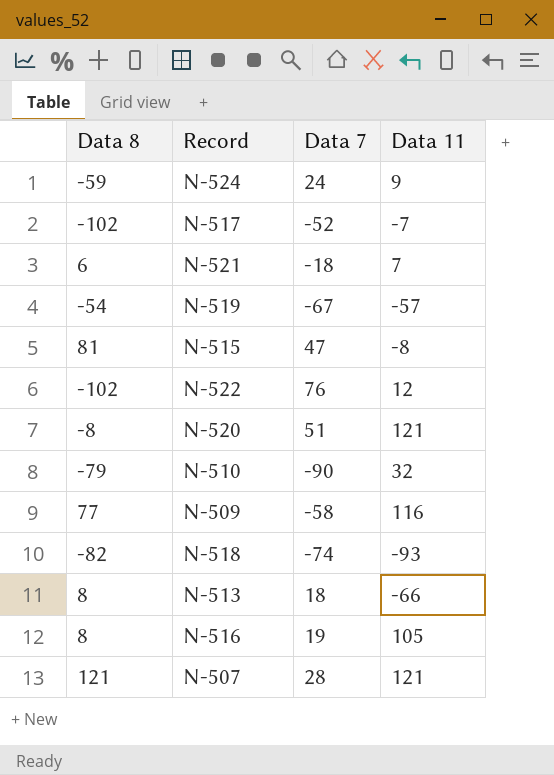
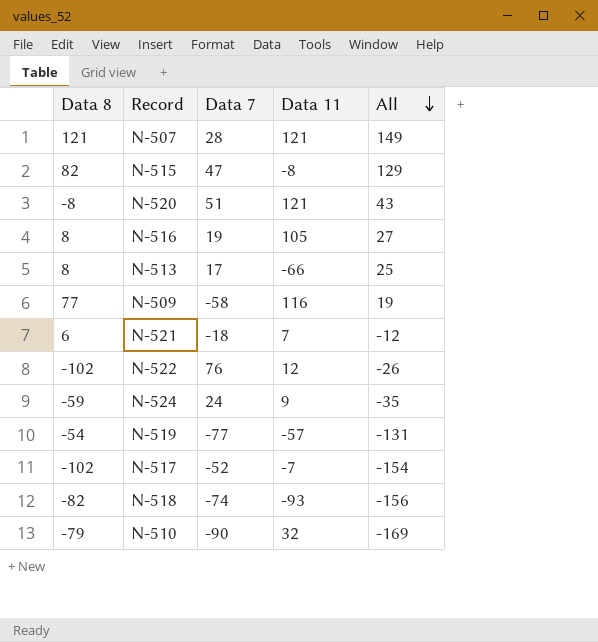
row order: none -> All descending
column All | formula: none -> [Data 8] + [Data 7]
N-515 | Data 8: 81 -> 82
N-513 | Data 7: 18 -> 17
N-519 | Data 7: -67 -> -77

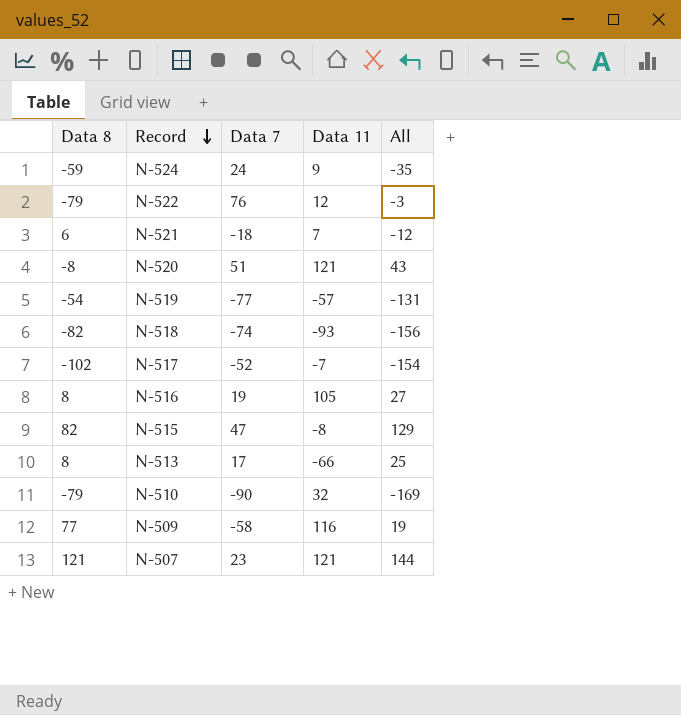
row order: All descending -> Record descending
N-522 | Data 8: -102 -> -79
N-522 | All: -26 -> -3
N-507 | Data 7: 28 -> 23
N-507 | All: 149 -> 144

